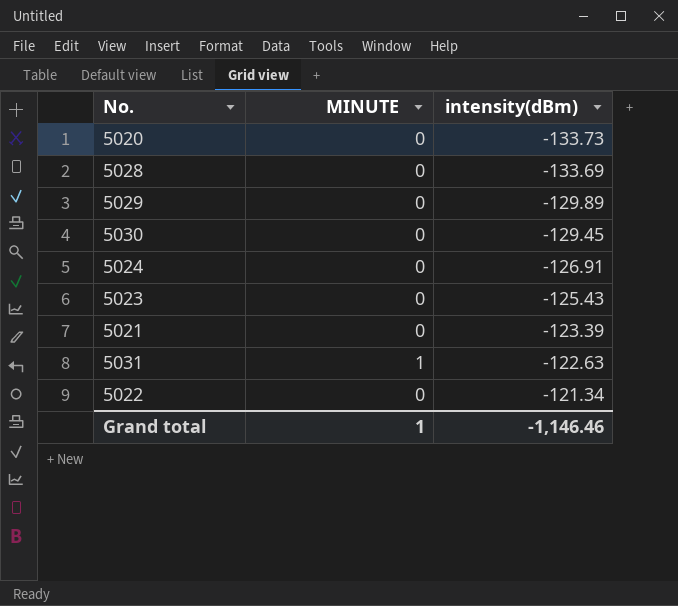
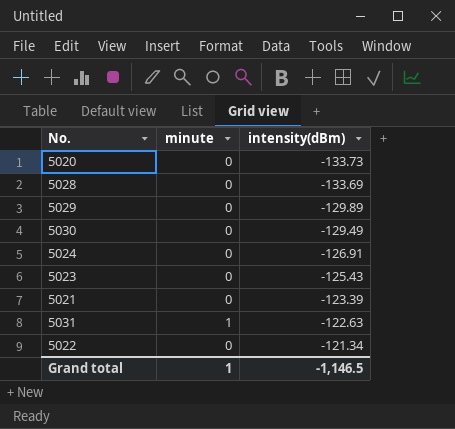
column name: MINUTE -> minute
5030 | intensity(dBm): -129.45 -> -129.49
Grand total | intensity(dBm): -1,146.46 -> -1,146.5

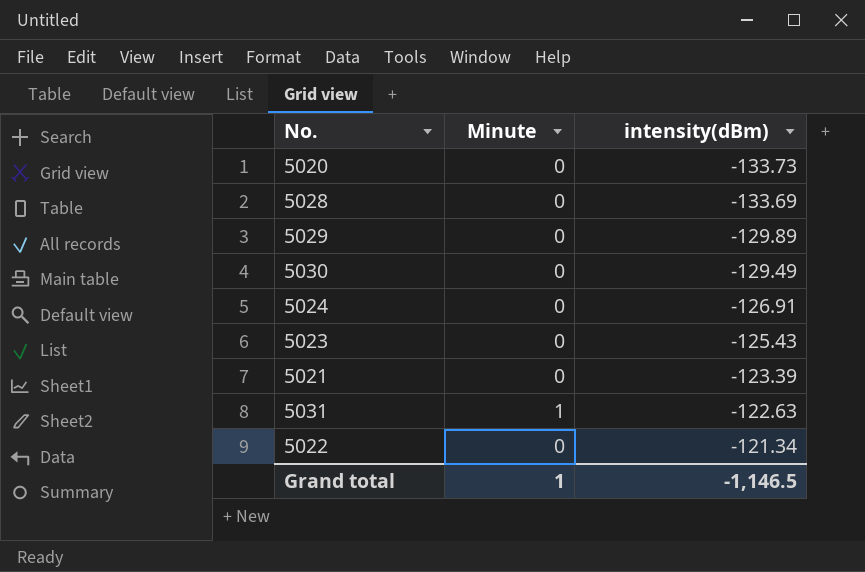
column name: minute -> Minute

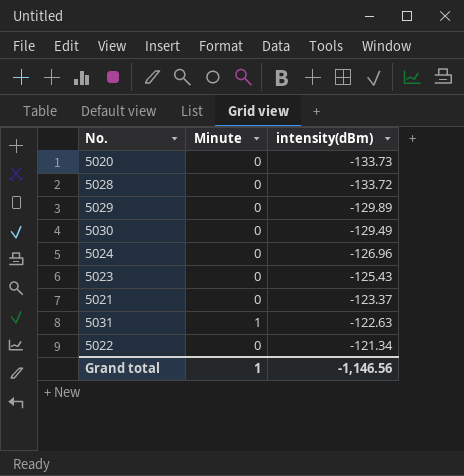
5028 | intensity(dBm): -133.69 -> -133.72
5024 | intensity(dBm): -126.91 -> -126.96
5021 | intensity(dBm): -123.39 -> -123.37
Grand total | intensity(dBm): -1,146.5 -> -1,146.56

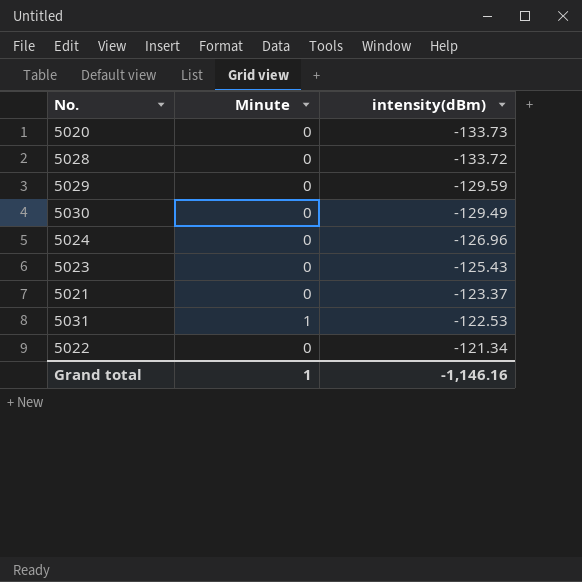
5029 | intensity(dBm): -129.89 -> -129.59
5031 | intensity(dBm): -122.63 -> -122.53
Grand total | intensity(dBm): -1,146.56 -> -1,146.16

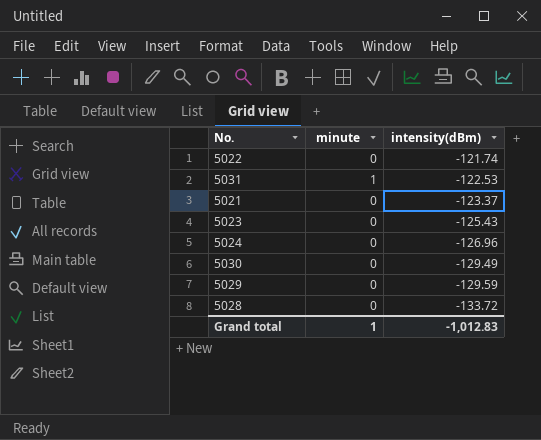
row order: intensity(dBm) ascending -> intensity(dBm) descending
column name: Minute -> minute
row 5020: 0 | -133.73 -> none
5022 | intensity(dBm): -121.34 -> -121.74
Grand total | intensity(dBm): -1,146.16 -> -1,012.83

